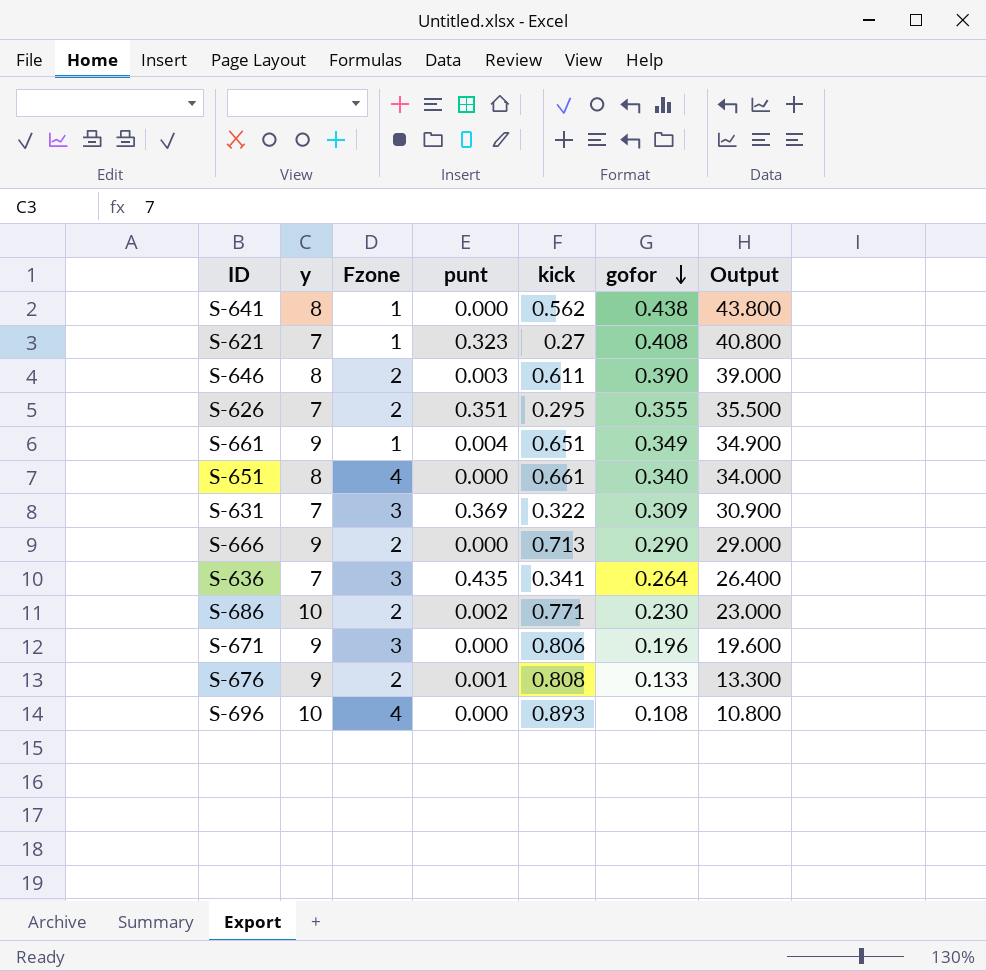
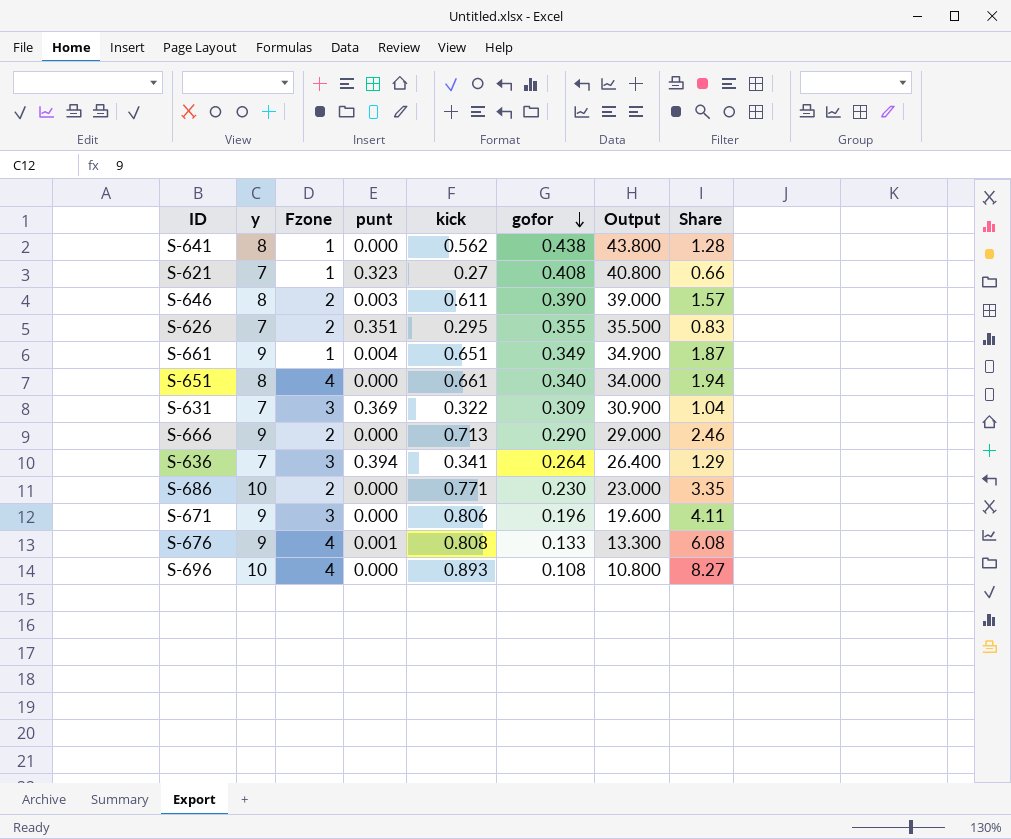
column Share | formula: none -> [kick] / [gofor]
S-636 | punt: 0.435 -> 0.394
S-686 | punt: 0.002 -> 0.000
S-676 | Fzone: 2 -> 4

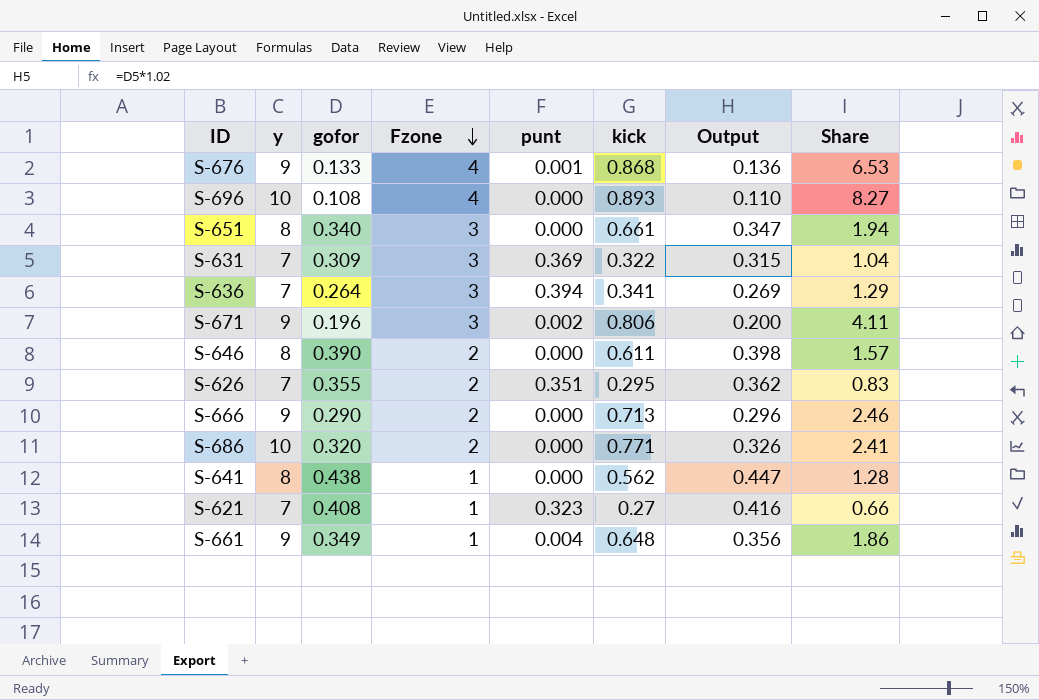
row order: gofor descending -> Fzone descending
column gofor | position: 6 -> 3
column Output | formula: [gofor] * 100 -> [gofor] * 1.02
S-676 | kick: 0.808 -> 0.868
S-676 | Share: 6.08 -> 6.53
S-651 | Fzone: 4 -> 3
S-671 | punt: 0.000 -> 0.002
S-646 | punt: 0.003 -> 0.000
S-686 | gofor: 0.230 -> 0.320
S-686 | Share: 3.35 -> 2.41
S-661 | kick: 0.651 -> 0.648
S-661 | Share: 1.87 -> 1.86

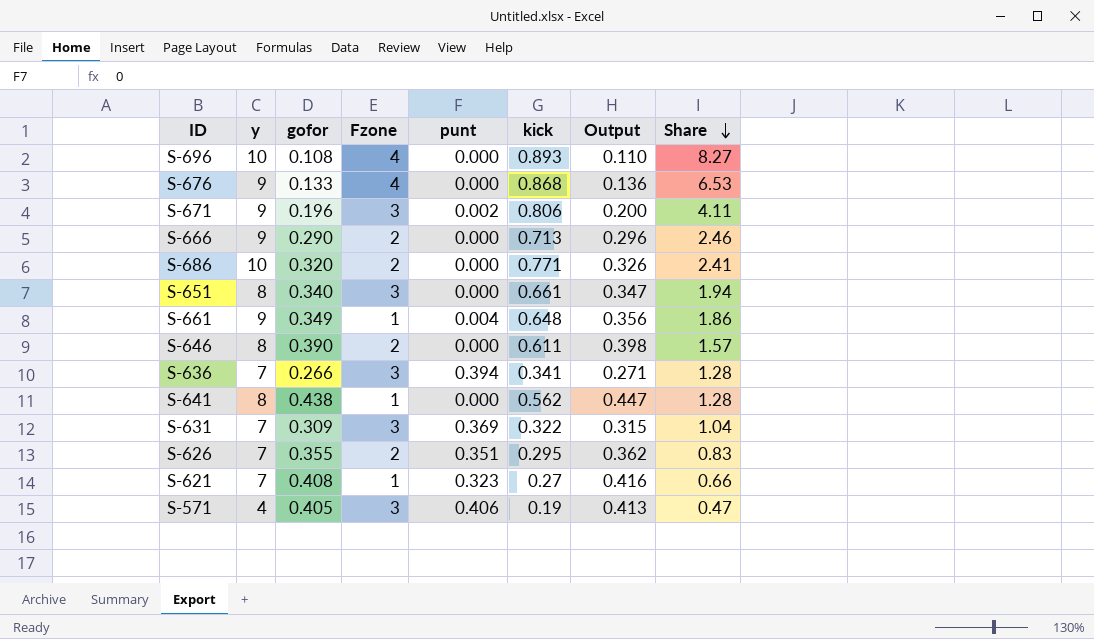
row order: Fzone descending -> Share descending
S-676 | punt: 0.001 -> 0.000
S-636 | gofor: 0.264 -> 0.266
S-636 | Output: 0.269 -> 0.271
S-636 | Share: 1.29 -> 1.28
row S-571: none -> 4 | 0.405 | 3 | 0.406 | 0.19 | 0.413 | 0.47

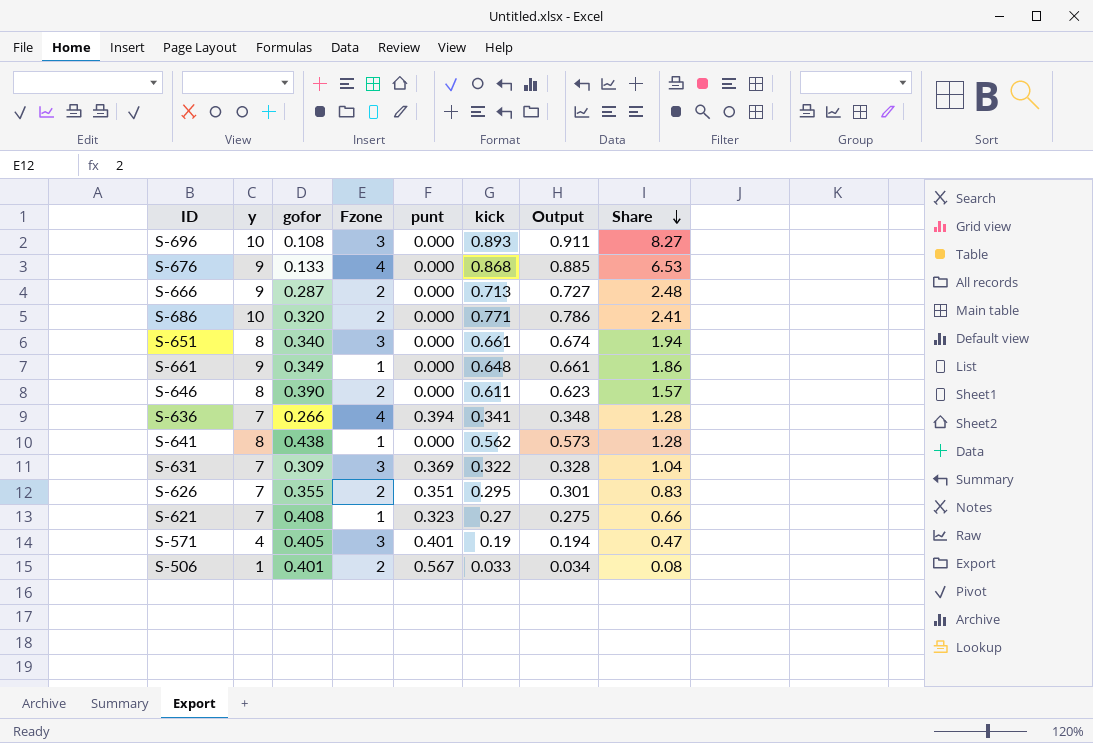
column Output | formula: [gofor] * 1.02 -> [kick] * 1.02
row S-671: 9 | 0.196 | 3 | 0.002 | 0.806 | 0.200 | 4.11 -> none
S-696 | Fzone: 4 -> 3
S-666 | gofor: 0.290 -> 0.287
S-666 | Share: 2.46 -> 2.48
S-661 | punt: 0.004 -> 0.000
S-636 | Fzone: 3 -> 4
S-571 | punt: 0.406 -> 0.401
row S-506: none -> 1 | 0.401 | 2 | 0.567 | 0.033 | 0.034 | 0.08

